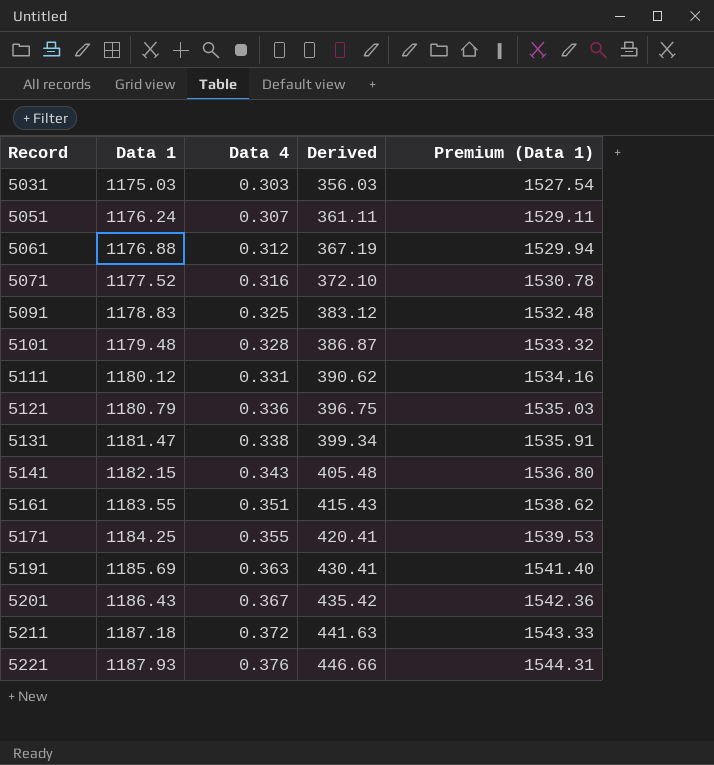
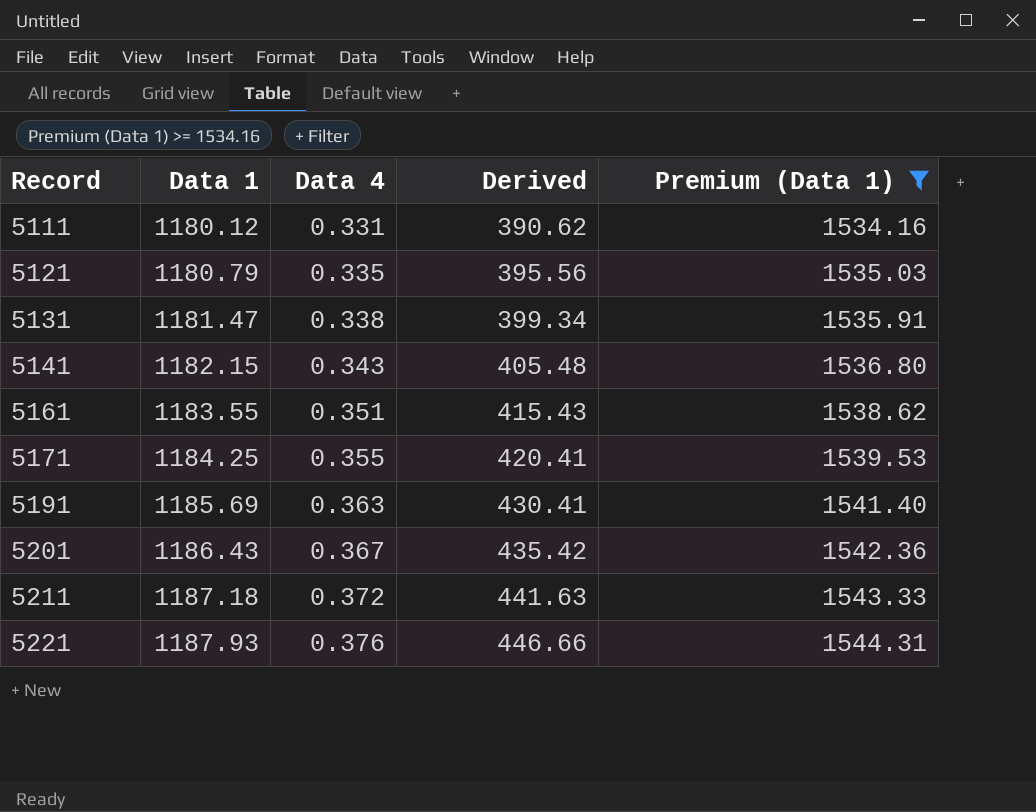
filter: none -> Premium (Data 1) >= 1534.16
5121 | Data 4: 0.336 -> 0.335
5121 | Derived: 396.75 -> 395.56

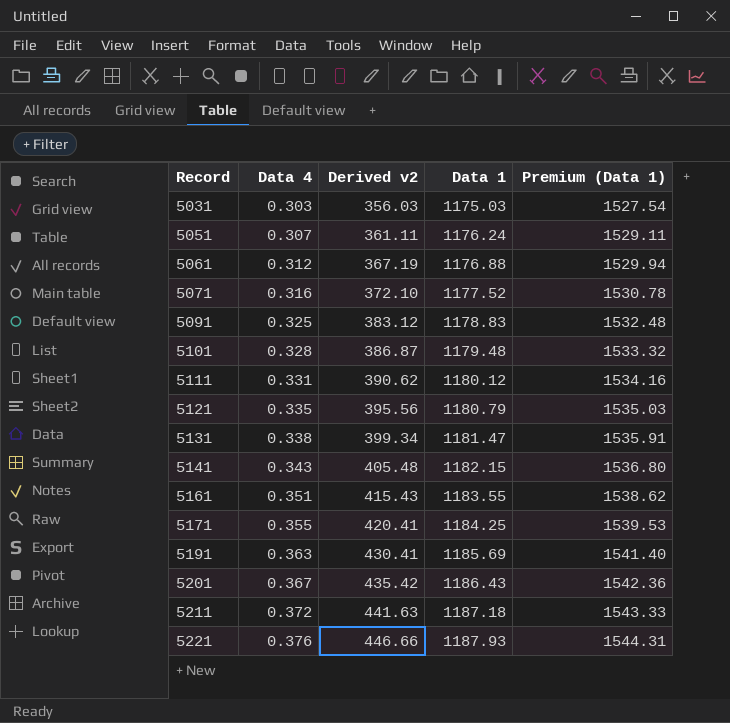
filter: Premium (Data 1) >= 1534.16 -> none
column name: Derived -> Derived v2
column Data 1 | position: 2 -> 4

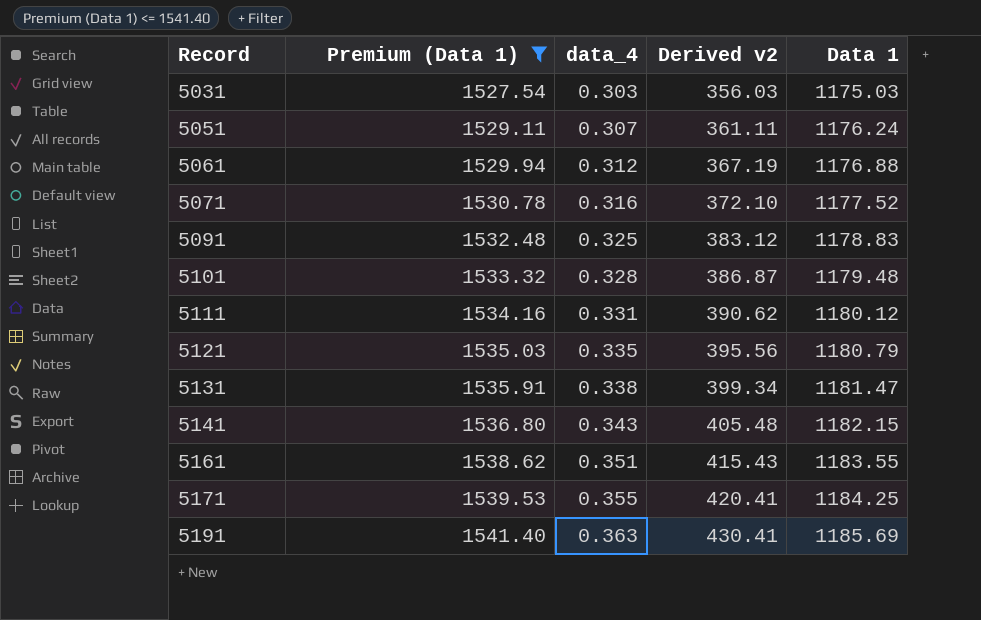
filter: none -> Premium (Data 1) <= 1541.40
column Premium (Data 1) | position: 5 -> 2
column name: Data 4 -> data_4

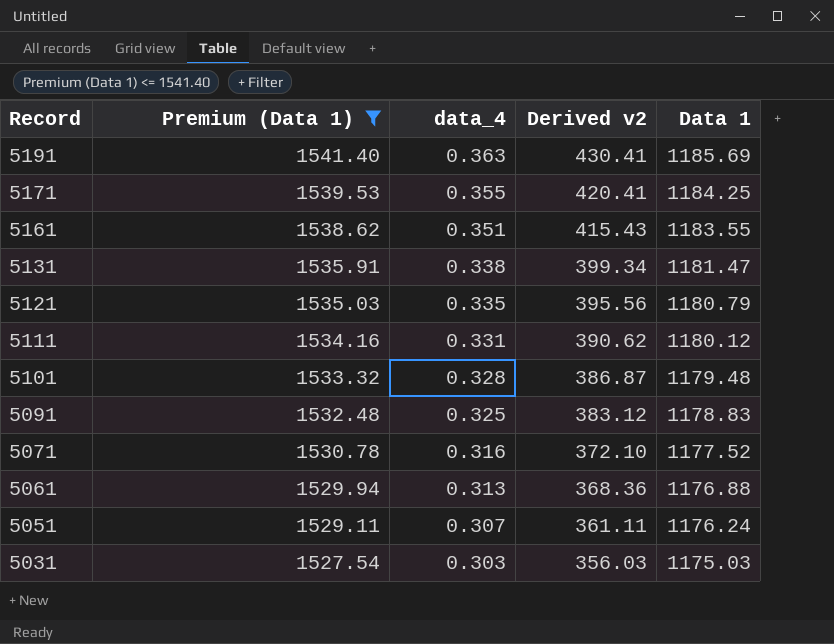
row order: Record ascending -> Record descending
row 5141: 1536.80 | 0.343 | 405.48 | 1182.15 -> none
5061 | data_4: 0.312 -> 0.313
5061 | Derived v2: 367.19 -> 368.36

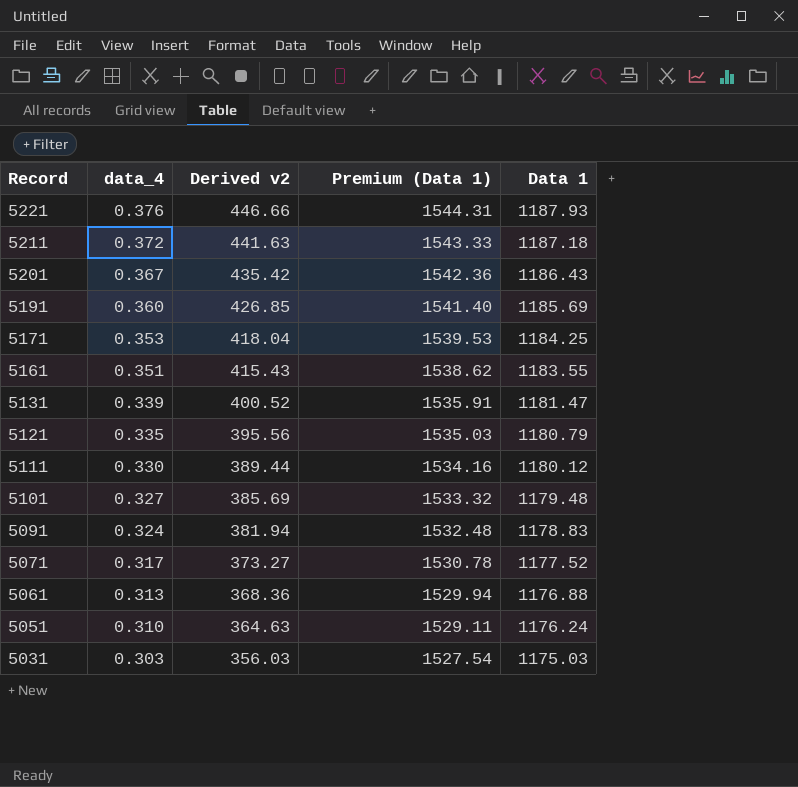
filter: Premium (Data 1) <= 1541.40 -> none
column Premium (Data 1) | position: 2 -> 4
5191 | data_4: 0.363 -> 0.360
5191 | Derived v2: 430.41 -> 426.85
5171 | data_4: 0.355 -> 0.353
5171 | Derived v2: 420.41 -> 418.04
5131 | data_4: 0.338 -> 0.339
5131 | Derived v2: 399.34 -> 400.52
5111 | data_4: 0.331 -> 0.330
5111 | Derived v2: 390.62 -> 389.44
5101 | data_4: 0.328 -> 0.327
5101 | Derived v2: 386.87 -> 385.69
5091 | data_4: 0.325 -> 0.324
5091 | Derived v2: 383.12 -> 381.94
5071 | data_4: 0.316 -> 0.317
5071 | Derived v2: 372.10 -> 373.27
5051 | data_4: 0.307 -> 0.310
5051 | Derived v2: 361.11 -> 364.63

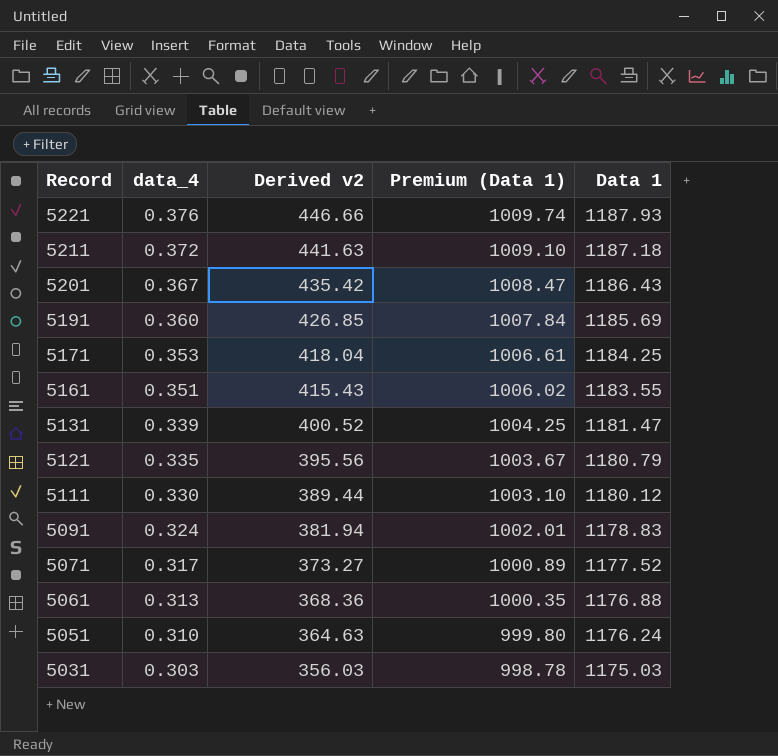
column Premium (Data 1) | formula: [Data 1] * 1.3 -> [Data 1] * 0.85
row 5101: 0.327 | 385.69 | 1533.32 | 1179.48 -> none

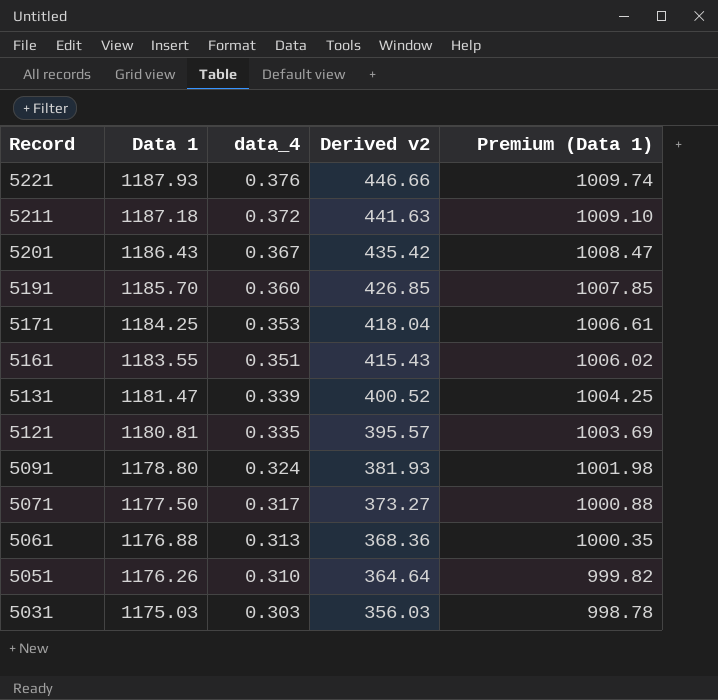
column Data 1 | position: 5 -> 2
row 5111: 0.330 | 389.44 | 1003.10 | 1180.12 -> none
5191 | Data 1: 1185.69 -> 1185.70
5191 | Premium (Data 1): 1007.84 -> 1007.85
5121 | Data 1: 1180.79 -> 1180.81
5121 | Derived v2: 395.56 -> 395.57
5121 | Premium (Data 1): 1003.67 -> 1003.69
5091 | Data 1: 1178.83 -> 1178.80
5091 | Derived v2: 381.94 -> 381.93
5091 | Premium (Data 1): 1002.01 -> 1001.98
5071 | Data 1: 1177.52 -> 1177.50
5071 | Premium (Data 1): 1000.89 -> 1000.88
5051 | Data 1: 1176.24 -> 1176.26
5051 | Derived v2: 364.63 -> 364.64
5051 | Premium (Data 1): 999.80 -> 999.82

